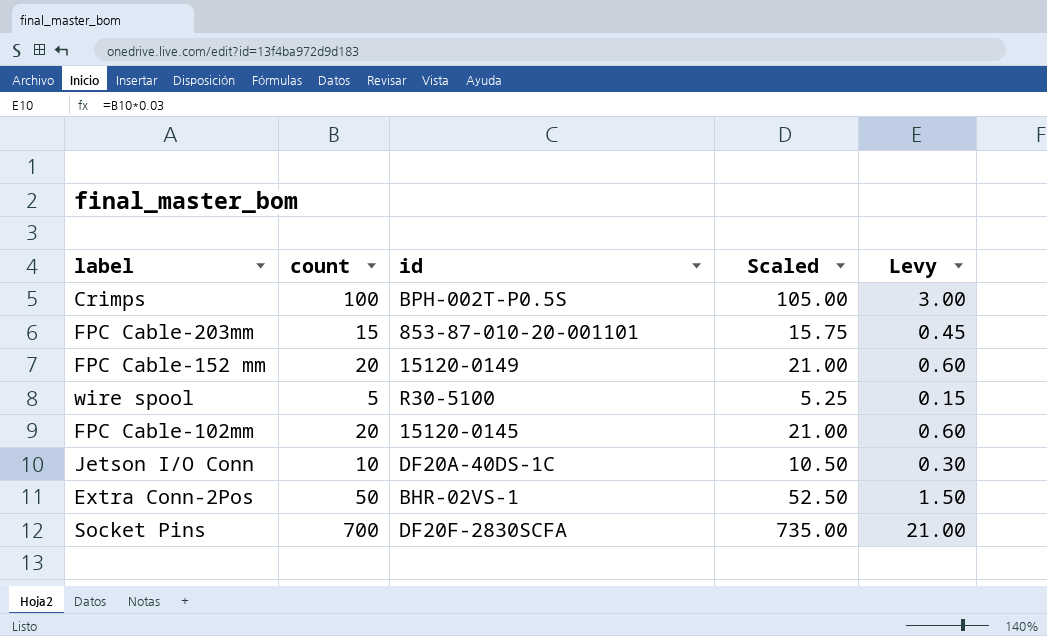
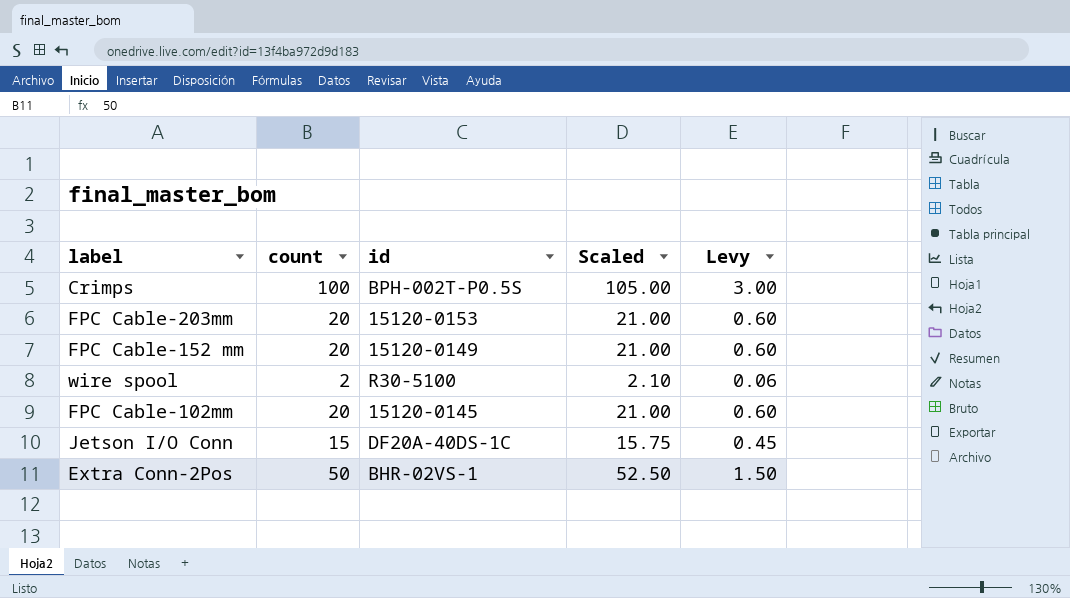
row Socket Pins: 700 | DF20F-2830SCFA | 735.00 | 21.00 -> none
FPC Cable-203mm | count: 15 -> 20
FPC Cable-203mm | id: 853-87-010-20-001101 -> 15120-0153
FPC Cable-203mm | Scaled: 15.75 -> 21.00
FPC Cable-203mm | Levy: 0.45 -> 0.60
wire spool | count: 5 -> 2
wire spool | Scaled: 5.25 -> 2.10
wire spool | Levy: 0.15 -> 0.06
Jetson I/O Conn | count: 10 -> 15
Jetson I/O Conn | Scaled: 10.50 -> 15.75
Jetson I/O Conn | Levy: 0.30 -> 0.45

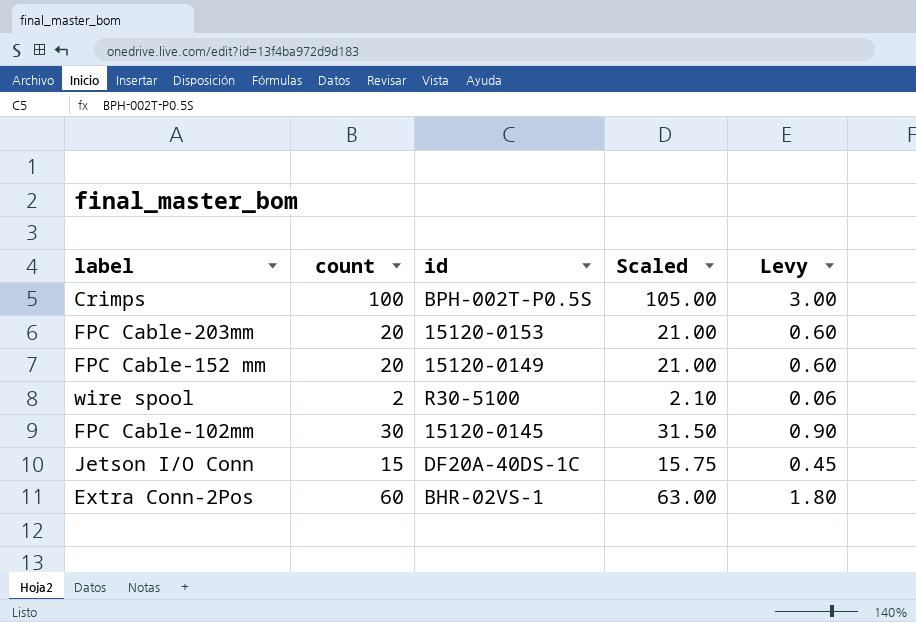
FPC Cable-102mm | count: 20 -> 30
FPC Cable-102mm | Scaled: 21.00 -> 31.50
FPC Cable-102mm | Levy: 0.60 -> 0.90
Extra Conn-2Pos | count: 50 -> 60
Extra Conn-2Pos | Scaled: 52.50 -> 63.00
Extra Conn-2Pos | Levy: 1.50 -> 1.80

